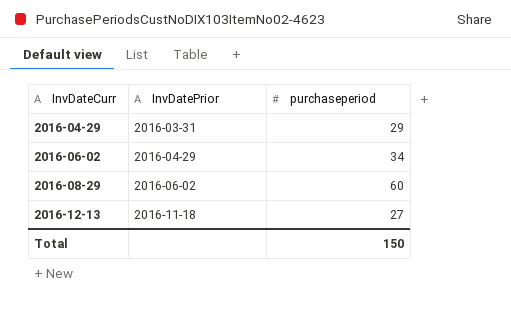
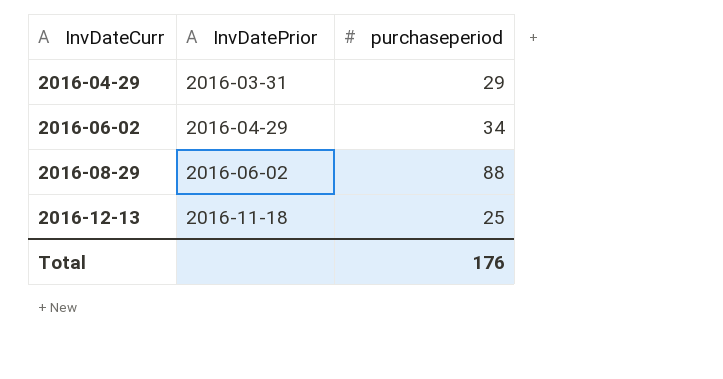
2016-08-29 | purchaseperiod: 60 -> 88
2016-12-13 | purchaseperiod: 27 -> 25
Total | purchaseperiod: 150 -> 176

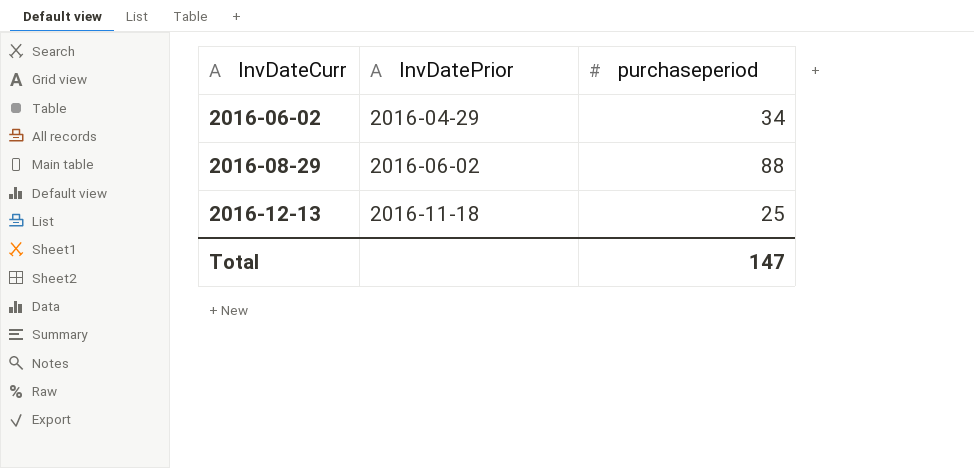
row 2016-04-29: 2016-03-31 | 29 -> none
Total | purchaseperiod: 176 -> 147

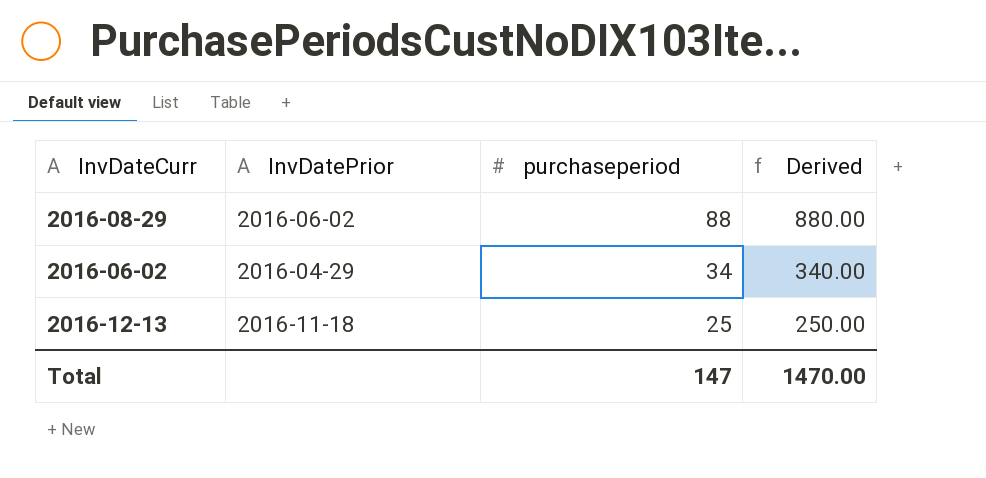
row order: InvDateCurr ascending -> purchaseperiod descending
column Derived | formula: none -> [purchaseperiod] * 10

